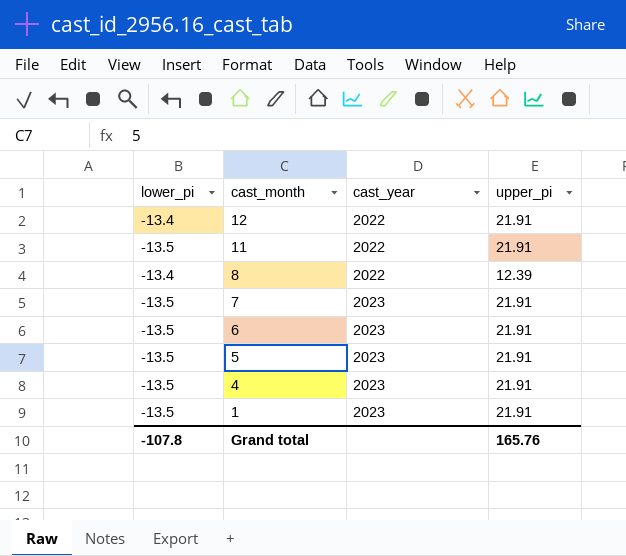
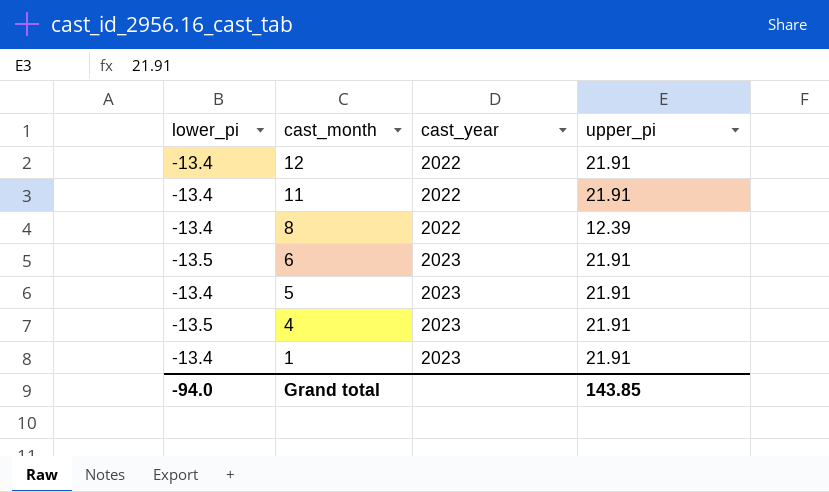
row 7: -13.5 | 2023 | 21.91 -> none
11 | lower_pi: -13.5 -> -13.4
5 | lower_pi: -13.5 -> -13.4
1 | lower_pi: -13.5 -> -13.4
Grand total | lower_pi: -107.8 -> -94.0
Grand total | upper_pi: 165.76 -> 143.85

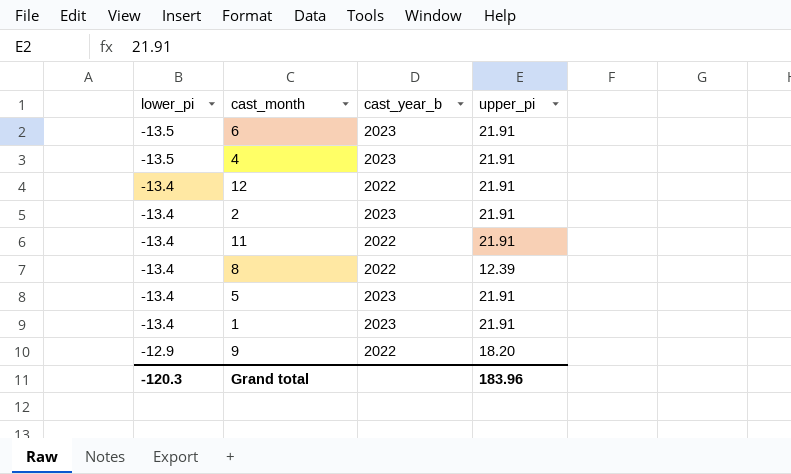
row order: cast_month descending -> lower_pi ascending
column name: cast_year -> cast_year_b
row 2: none -> -13.4 | 2023 | 21.91
row 9: none -> -12.9 | 2022 | 18.20
Grand total | lower_pi: -94.0 -> -120.3
Grand total | upper_pi: 143.85 -> 183.96

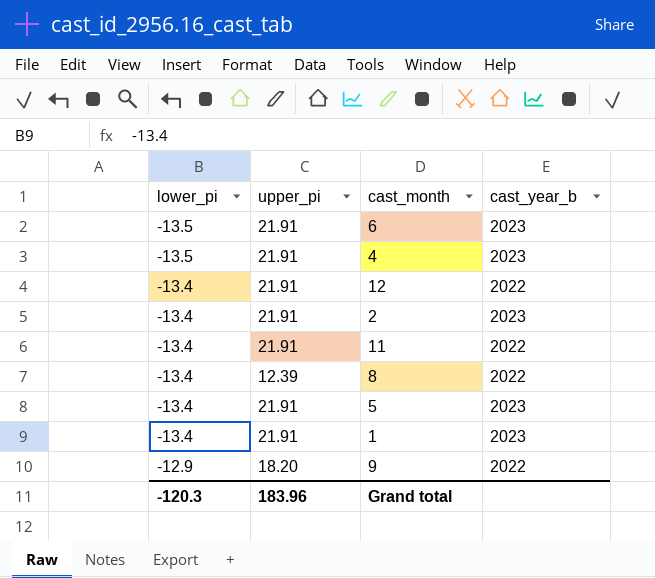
column upper_pi | position: 4 -> 2

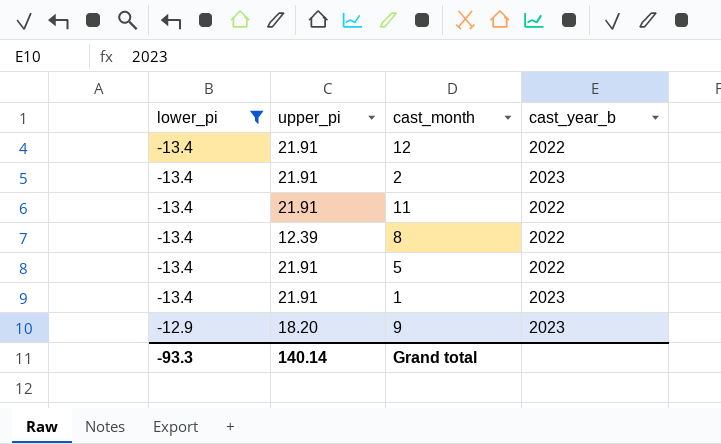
filter: none -> lower_pi != -13.5
5 | cast_year_b: 2023 -> 2022
9 | cast_year_b: 2022 -> 2023
Grand total | lower_pi: -120.3 -> -93.3
Grand total | upper_pi: 183.96 -> 140.14

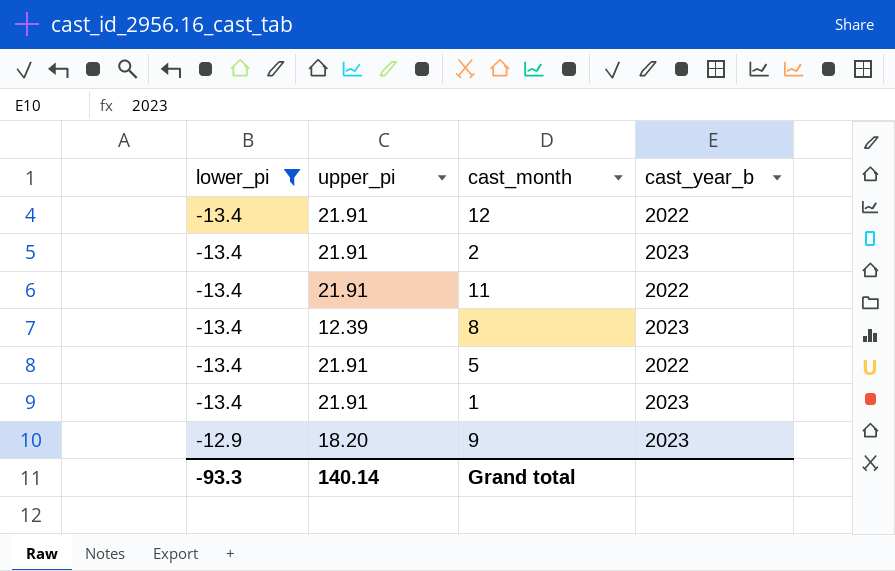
8 | cast_year_b: 2022 -> 2023

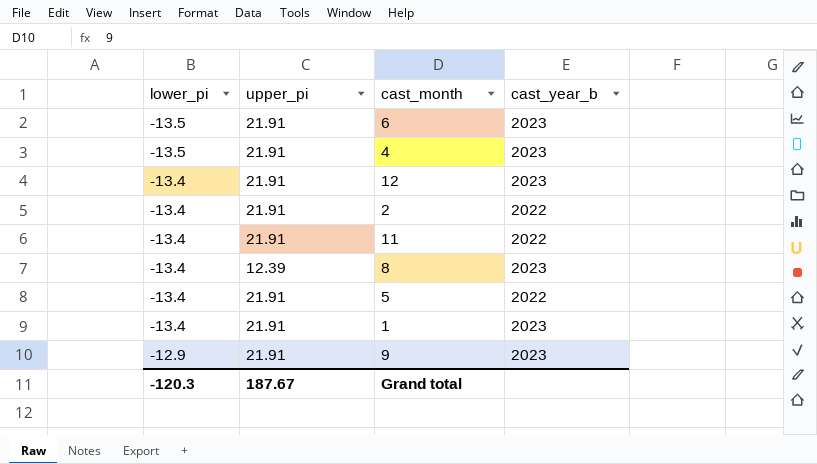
filter: lower_pi != -13.5 -> none
12 | cast_year_b: 2022 -> 2023
2 | cast_year_b: 2023 -> 2022
9 | upper_pi: 18.20 -> 21.91
Grand total | lower_pi: -93.3 -> -120.3
Grand total | upper_pi: 140.14 -> 187.67

